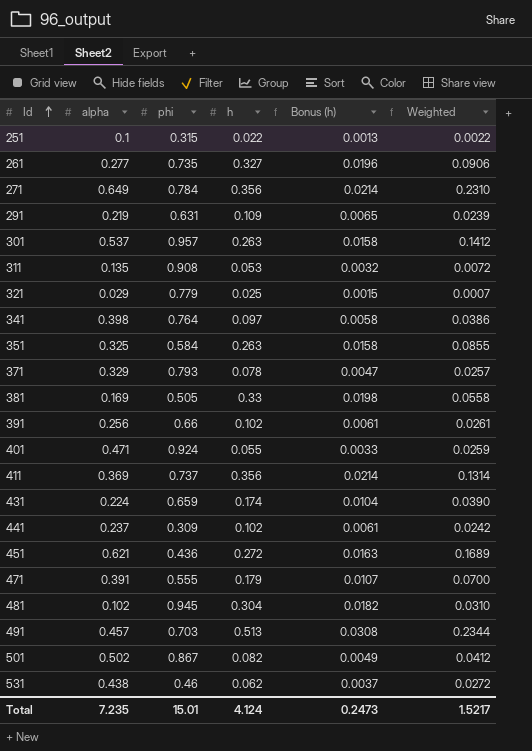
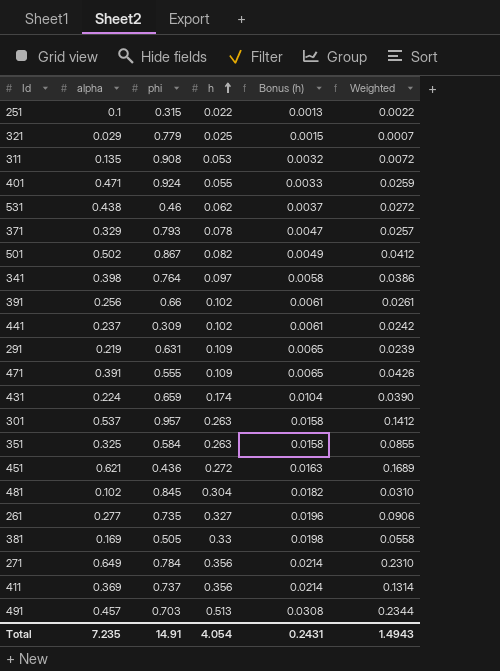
row order: Id ascending -> h ascending
471 | h: 0.179 -> 0.109
471 | Bonus (h): 0.0107 -> 0.0065
471 | Weighted: 0.0700 -> 0.0426
481 | phi: 0.945 -> 0.845
Total | phi: 15.01 -> 14.91
Total | h: 4.124 -> 4.054
Total | Bonus (h): 0.2473 -> 0.2431
Total | Weighted: 1.5217 -> 1.4943

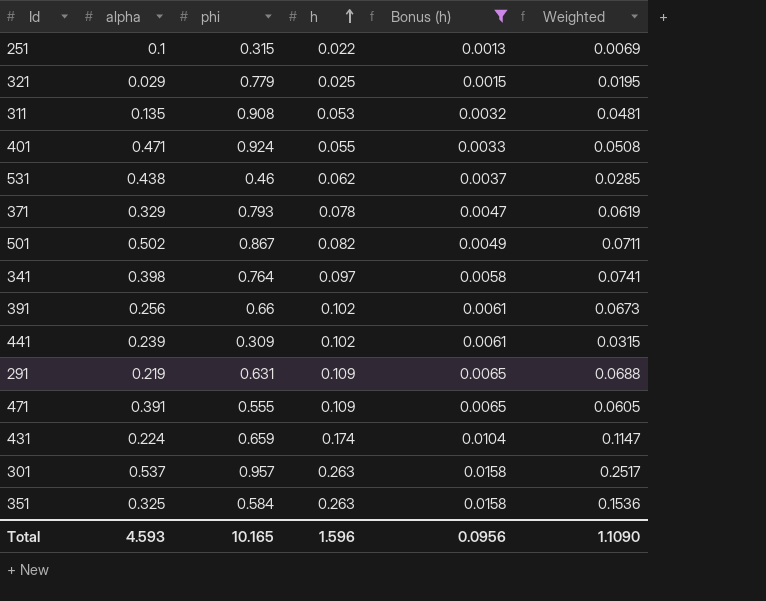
filter: none -> Bonus (h) <= 0.0158
column Weighted | formula: [alpha] * [h] -> [phi] * [h]
441 | alpha: 0.237 -> 0.239
Total | alpha: 7.235 -> 4.593
Total | phi: 14.91 -> 10.165
Total | h: 4.054 -> 1.596
Total | Bonus (h): 0.2431 -> 0.0956
Total | Weighted: 1.4943 -> 1.1090

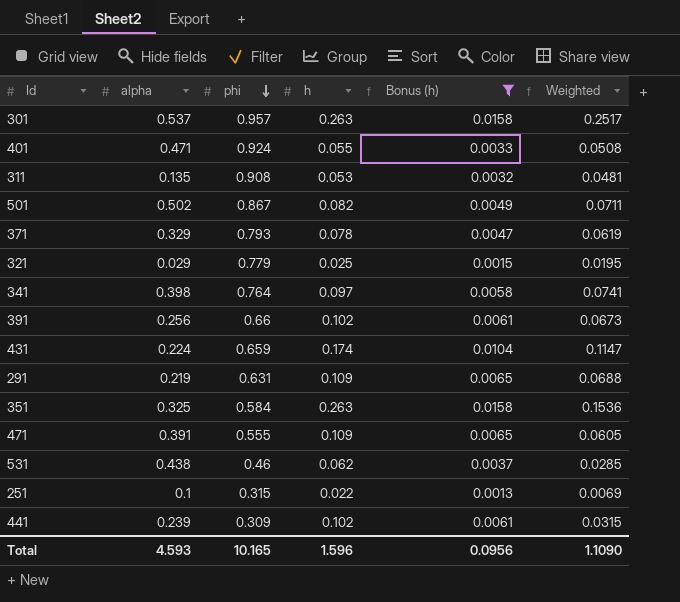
row order: h ascending -> phi descending

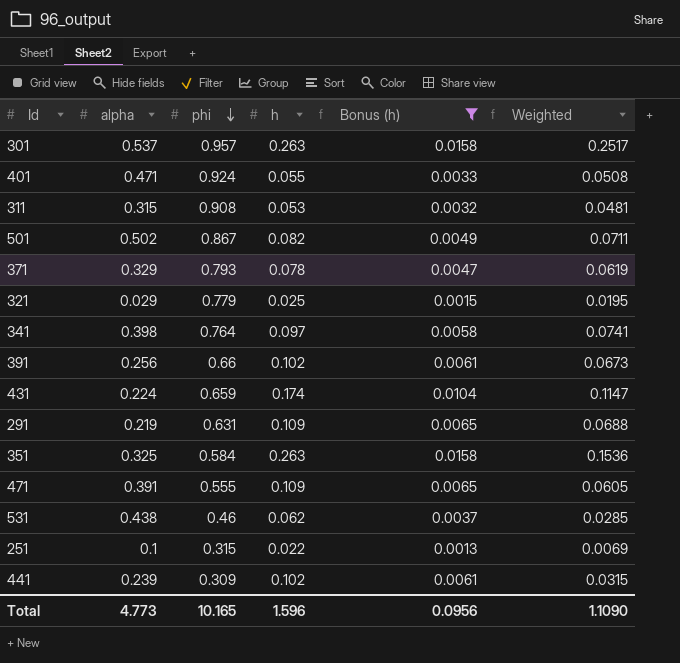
311 | alpha: 0.135 -> 0.315
Total | alpha: 4.593 -> 4.773

